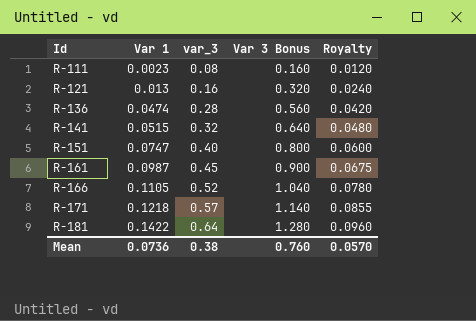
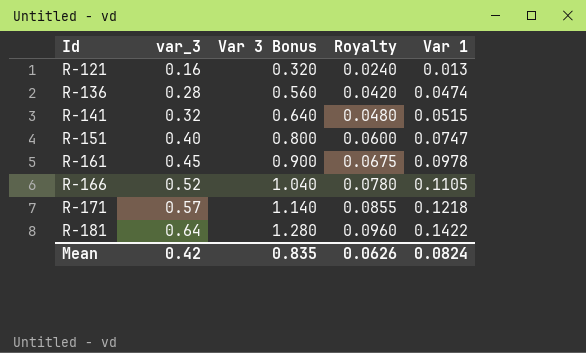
column Var 1 | position: 2 -> 5
row R-111: 0.0023 | 0.08 | 0.160 | 0.0120 -> none
R-161 | Var 1: 0.0987 -> 0.0978
Mean | var_3: 0.38 -> 0.42
Mean | Var 3 Bonus: 0.760 -> 0.835
Mean | Royalty: 0.0570 -> 0.0626
Mean | Var 1: 0.0736 -> 0.0824

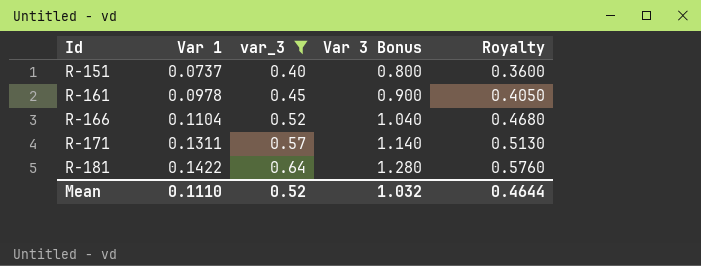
filter: none -> var_3 >= 0.40
column Var 1 | position: 5 -> 2
column Royalty | formula: [var_3] * 0.15 -> [var_3] * 0.9
R-151 | Var 1: 0.0747 -> 0.0737
R-166 | Var 1: 0.1105 -> 0.1104
R-171 | Var 1: 0.1218 -> 0.1311
Mean | Var 1: 0.0824 -> 0.1110
Mean | var_3: 0.42 -> 0.52
Mean | Var 3 Bonus: 0.835 -> 1.032
Mean | Royalty: 0.0626 -> 0.4644

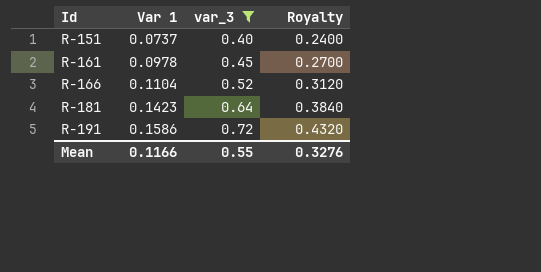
column Var 3 Bonus | formula: [var_3] * 2 -> none
column Royalty | formula: [var_3] * 0.9 -> [var_3] * 0.6
row R-171: 0.1311 | 0.57 | 1.140 | 0.5130 -> none
R-181 | Var 1: 0.1422 -> 0.1423
row R-191: none -> 0.1586 | 0.72 | 0.4320
Mean | Var 1: 0.1110 -> 0.1166
Mean | var_3: 0.52 -> 0.55
Mean | Royalty: 0.4644 -> 0.3276

